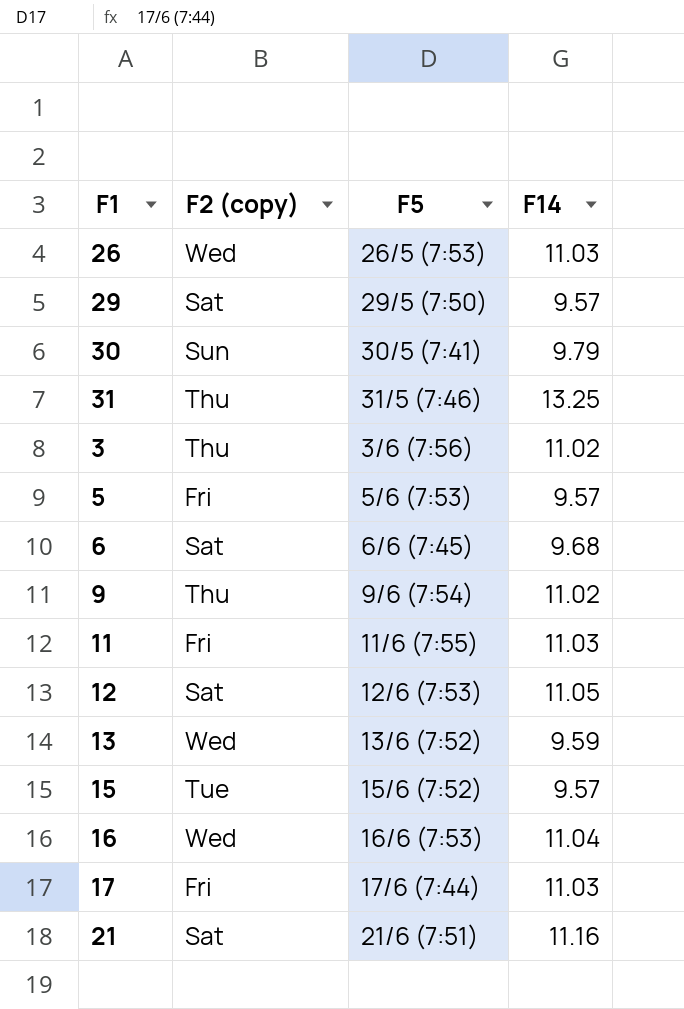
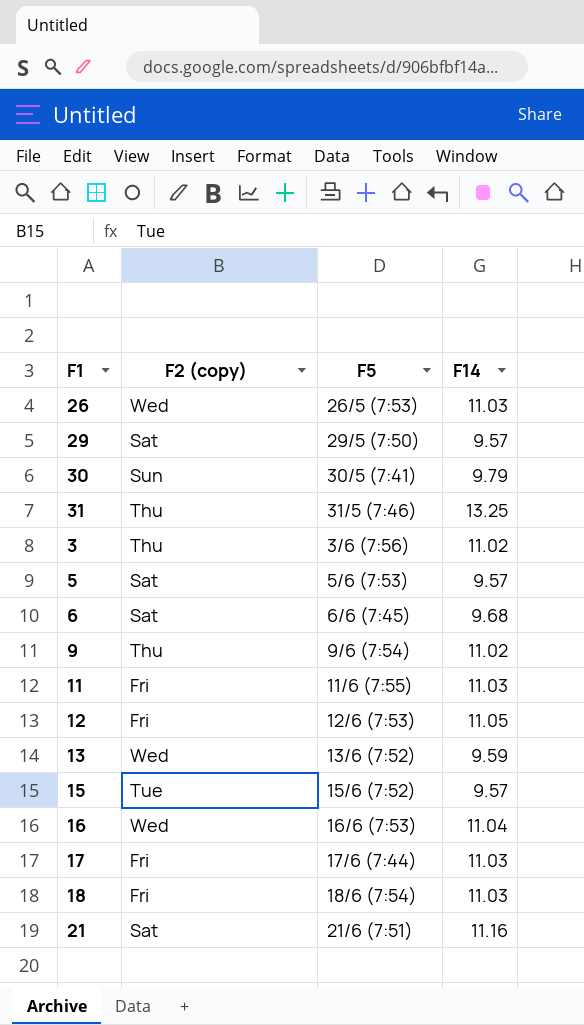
5 | F2 (copy): Fri -> Sat
12 | F2 (copy): Sat -> Fri
row 18: none -> Fri | 18/6 (7:54) | 11.03

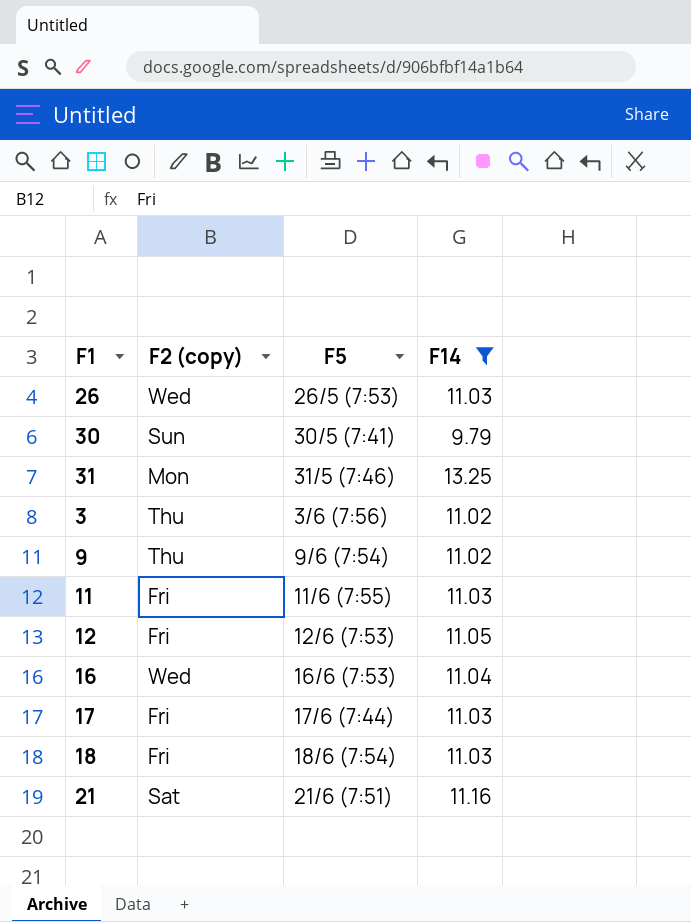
filter: none -> F14 >= 9.79
31 | F2 (copy): Thu -> Mon

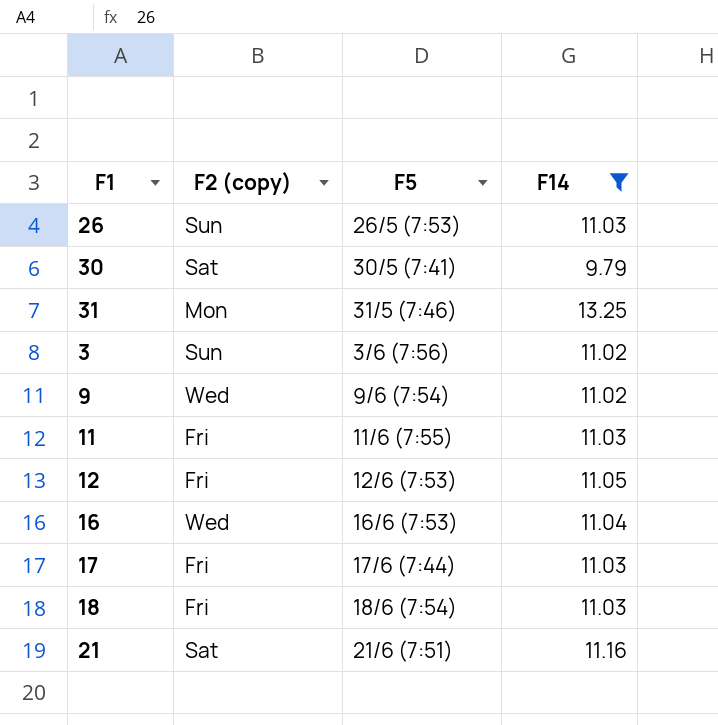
26 | F2 (copy): Wed -> Sun
30 | F2 (copy): Sun -> Sat
3 | F2 (copy): Thu -> Sun
9 | F2 (copy): Thu -> Wed

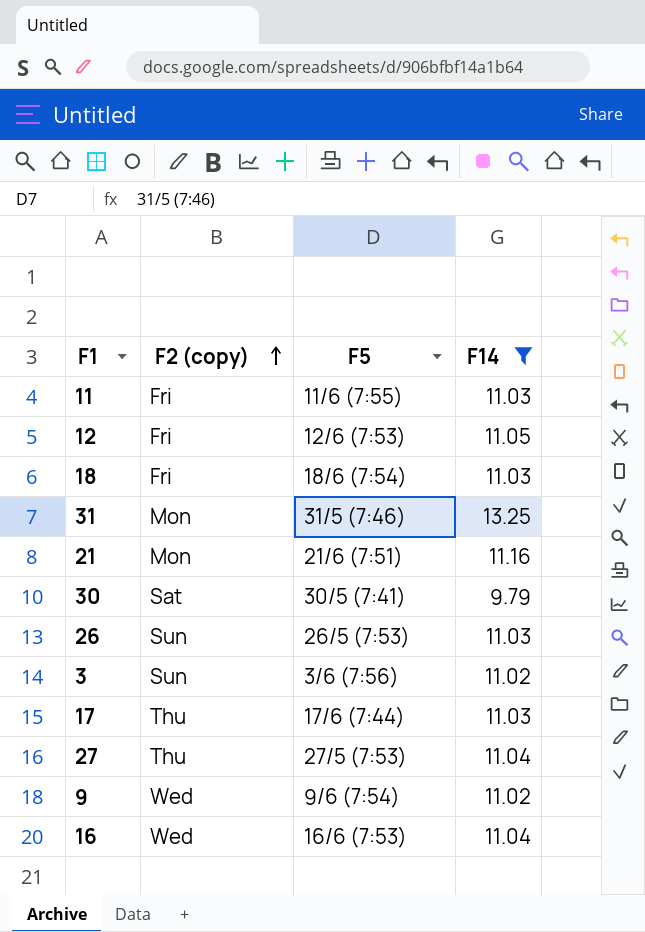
row order: none -> F2 (copy) ascending
21 | F2 (copy): Sat -> Mon
17 | F2 (copy): Fri -> Thu
row 27: none -> Thu | 27/5 (7:53) | 11.04

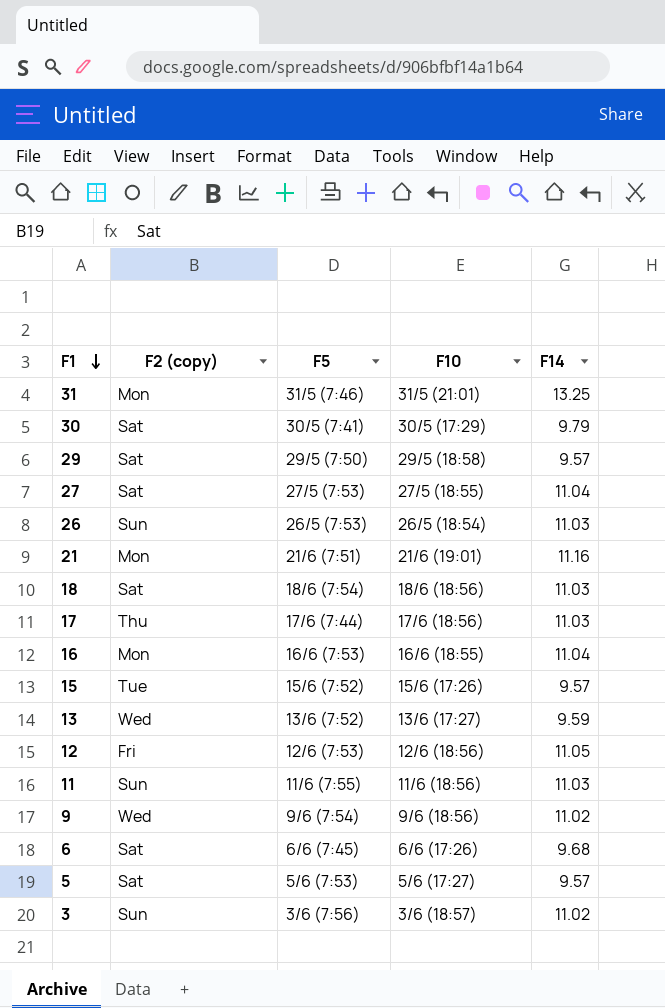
filter: F14 >= 9.79 -> none
row order: F2 (copy) ascending -> F1 descending
column F10 | position: none -> 4
27 | F2 (copy): Thu -> Sat
18 | F2 (copy): Fri -> Sat
16 | F2 (copy): Wed -> Mon
11 | F2 (copy): Fri -> Sun

